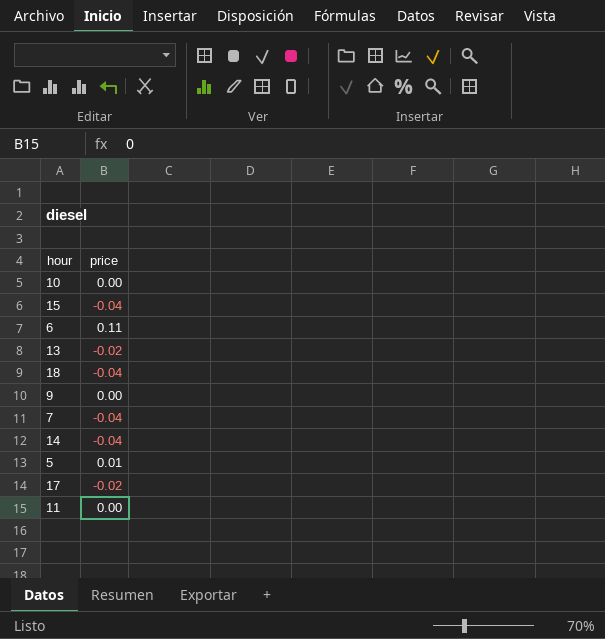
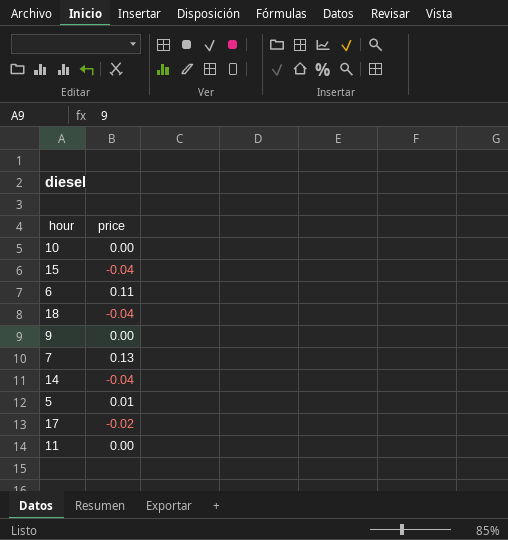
row 13: -0.02 -> none
7 | price: -0.04 -> 0.13

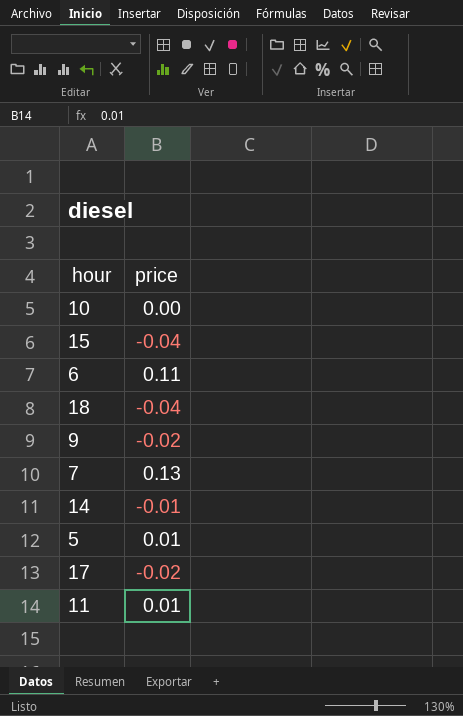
9 | price: 0.00 -> -0.02
14 | price: -0.04 -> -0.01
11 | price: 0.00 -> 0.01

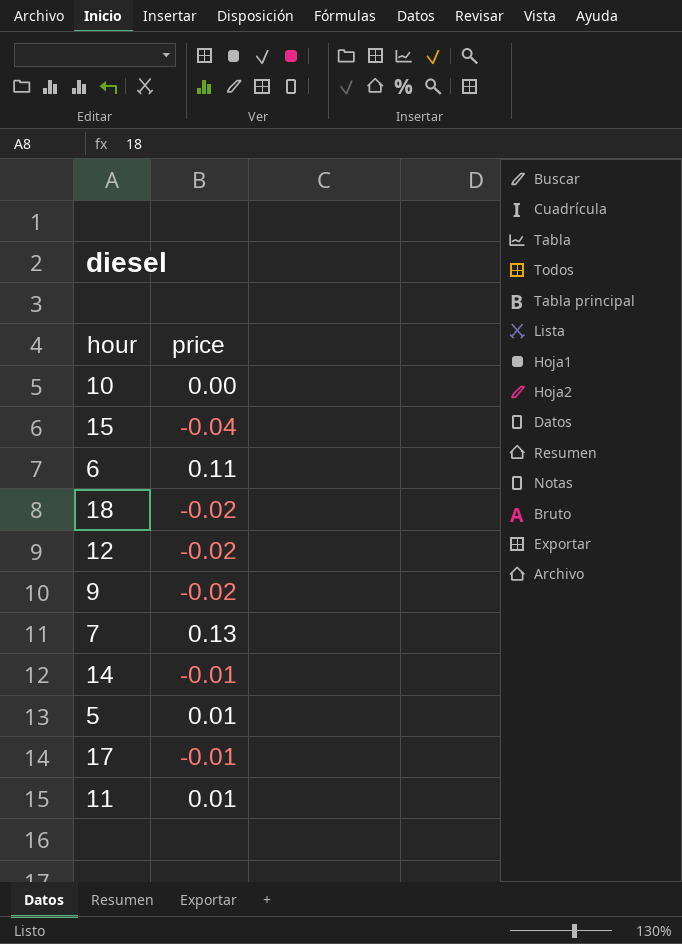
18 | price: -0.04 -> -0.02
row 12: none -> -0.02
17 | price: -0.02 -> -0.01

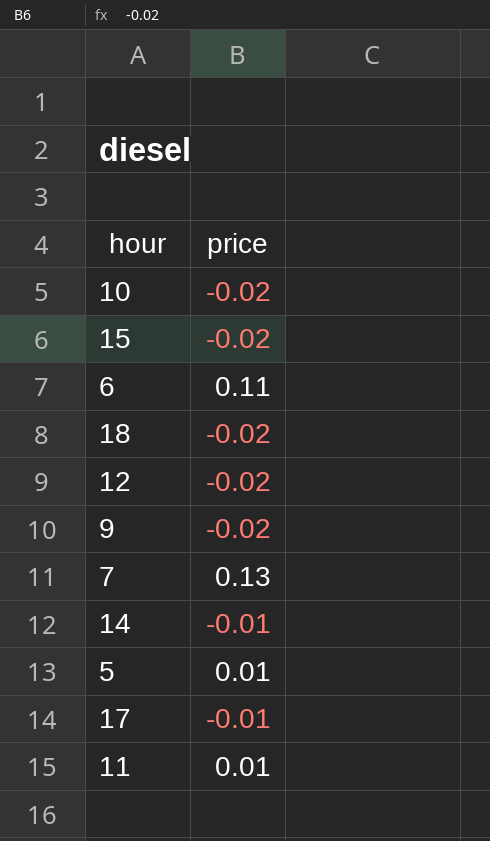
10 | price: 0.00 -> -0.02
15 | price: -0.04 -> -0.02

